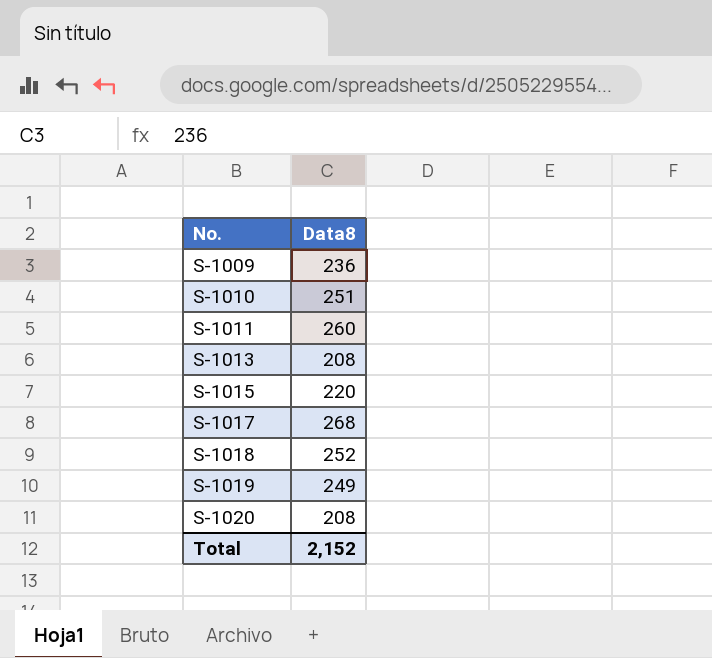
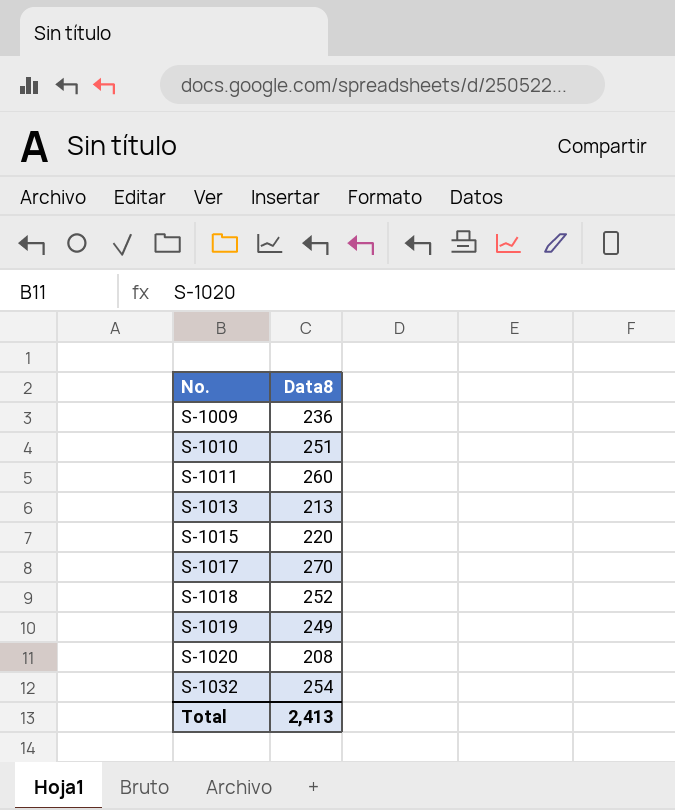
S-1013 | Data8: 208 -> 213
S-1017 | Data8: 268 -> 270
row S-1032: none -> 254
Total | Data8: 2,152 -> 2,413

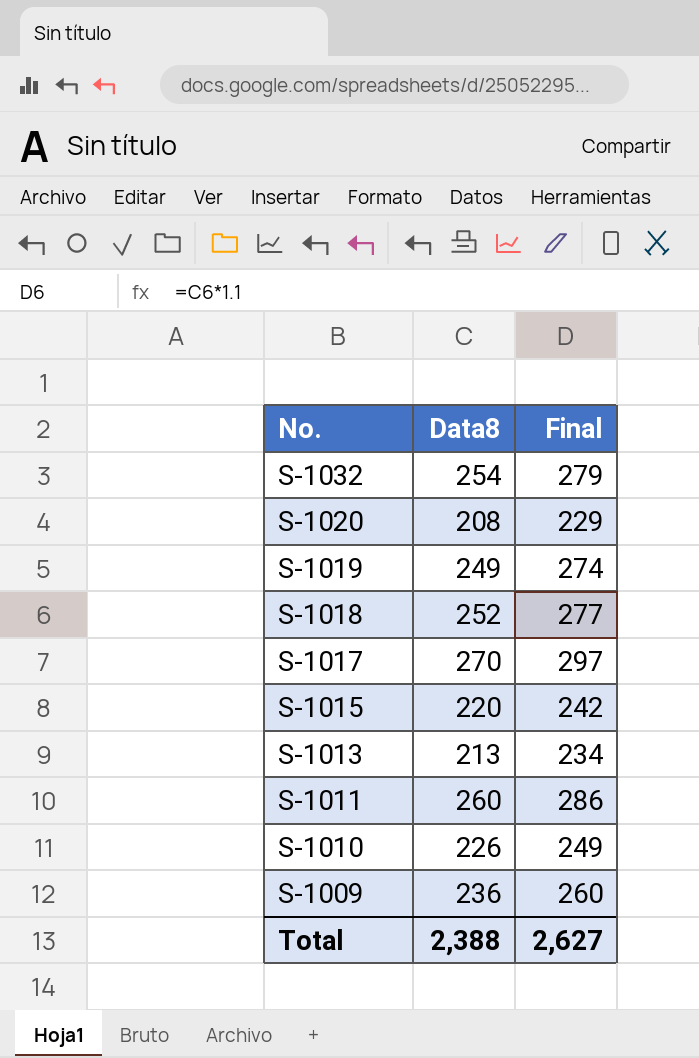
row order: No. ascending -> No. descending
column Final | formula: none -> [Data8] * 1.1
S-1010 | Data8: 251 -> 226
Total | Data8: 2,413 -> 2,388

